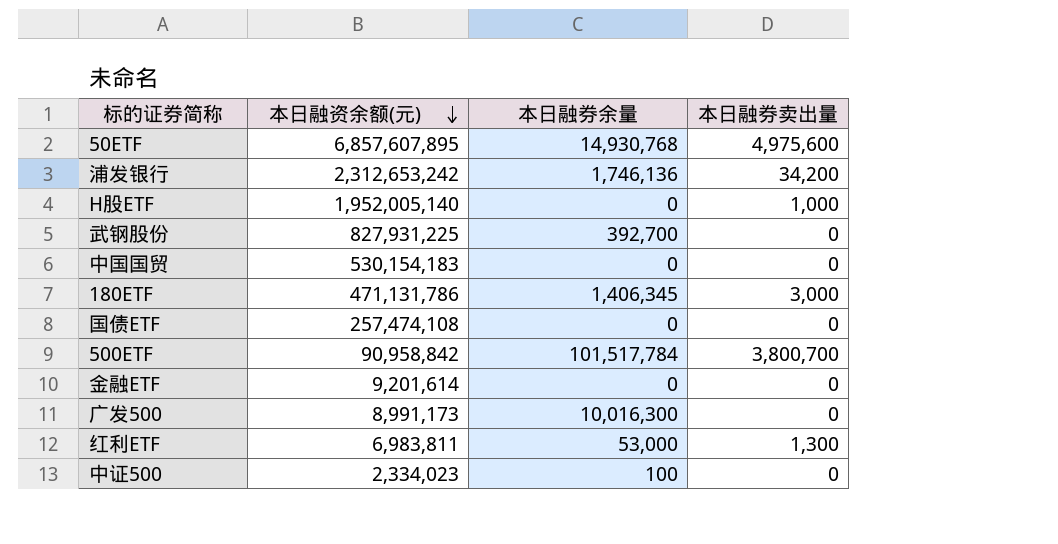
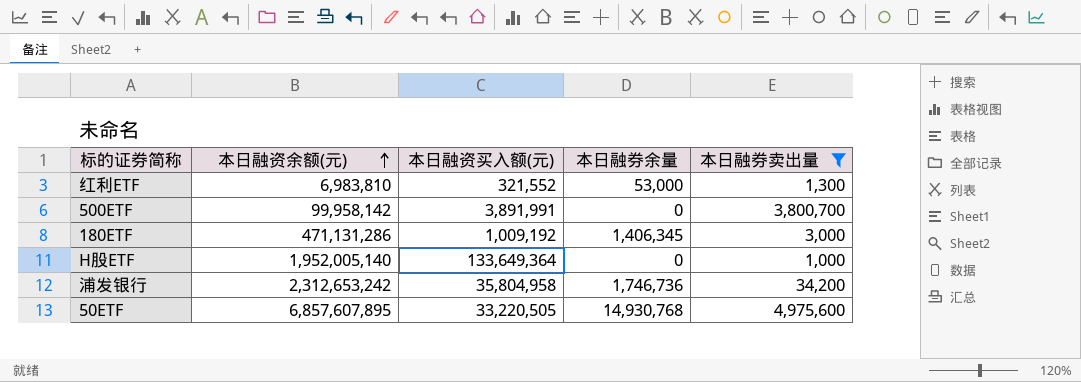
filter: none -> 本日融券卖出量 != 0
row order: 本日融资余额(元) descending -> 本日融资余额(元) ascending
column 本日融资买入额(元) | position: none -> 3
红利ETF | 本日融资余额(元): 6,983,811 -> 6,983,810
500ETF | 本日融资余额(元): 90,958,842 -> 99,958,142
500ETF | 本日融券余量: 101,517,784 -> 0
180ETF | 本日融资余额(元): 471,131,786 -> 471,131,286
浦发银行 | 本日融券余量: 1,746,136 -> 1,746,736

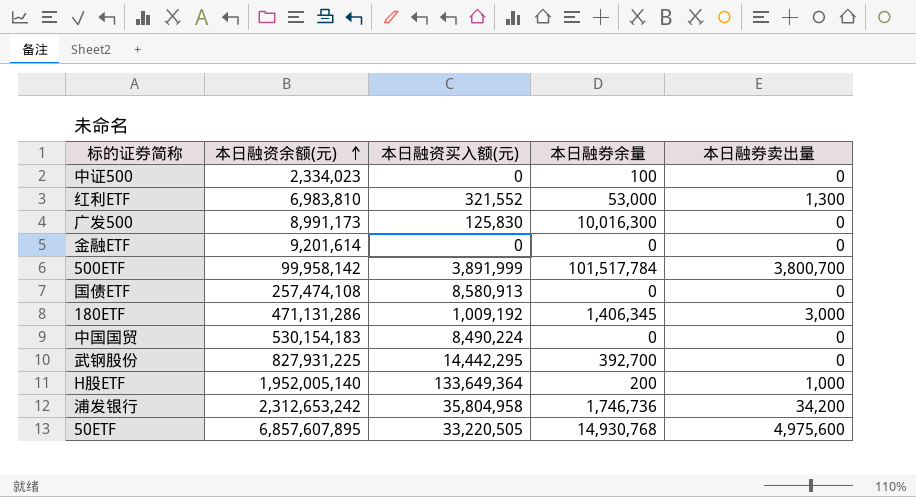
filter: 本日融券卖出量 != 0 -> none
500ETF | 本日融资买入额(元): 3,891,991 -> 3,891,999
500ETF | 本日融券余量: 0 -> 101,517,784
H股ETF | 本日融券余量: 0 -> 200

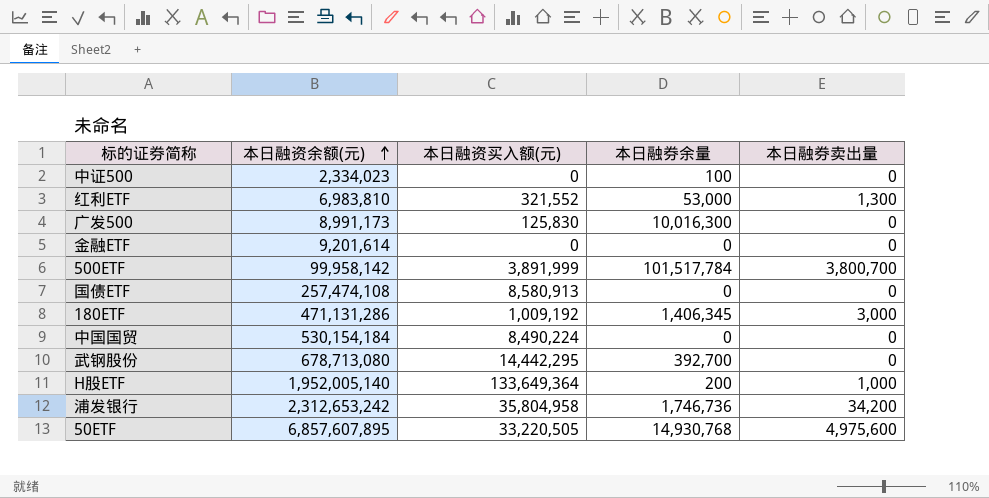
中国国贸 | 本日融资余额(元): 530,154,183 -> 530,154,184
武钢股份 | 本日融资余额(元): 827,931,225 -> 678,713,080

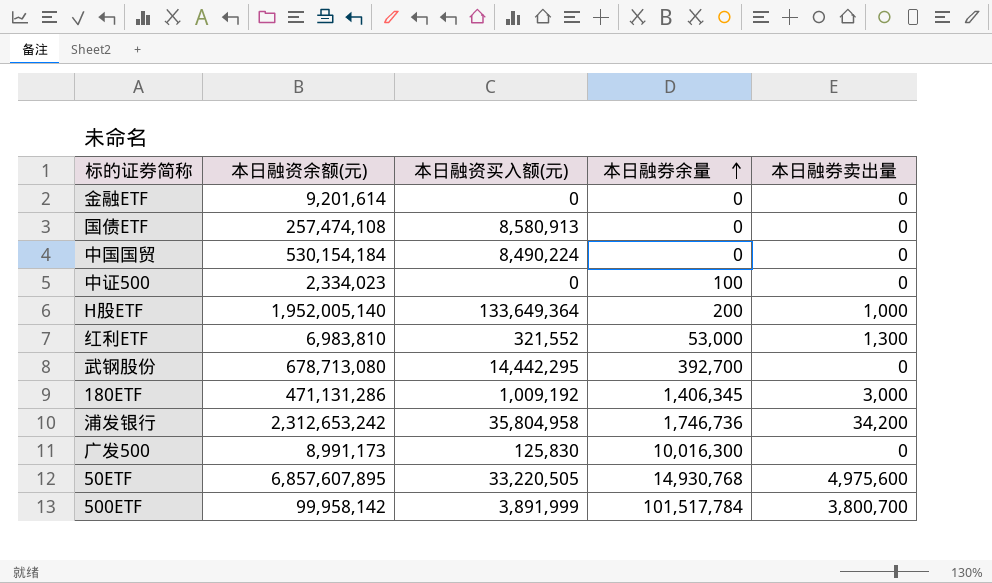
row order: 本日融资余额(元) ascending -> 本日融券余量 ascending

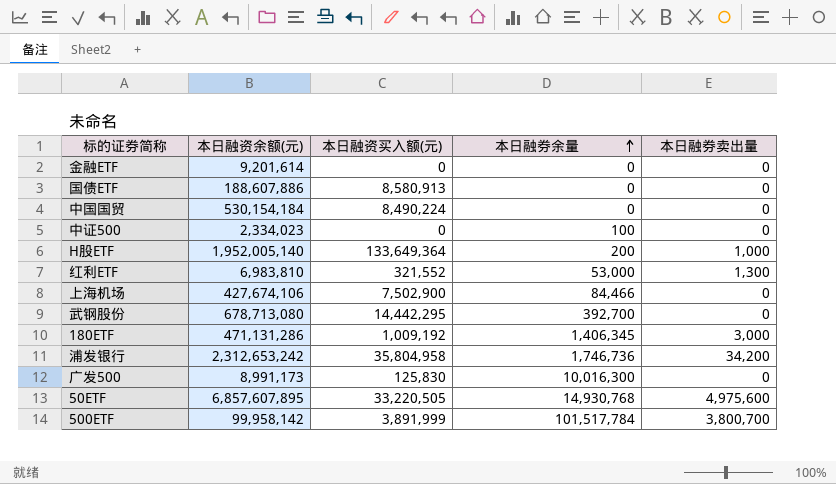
国债ETF | 本日融资余额(元): 257,474,108 -> 188,607,886
row 上海机场: none -> 427,674,106 | 7,502,900 | 84,466 | 0

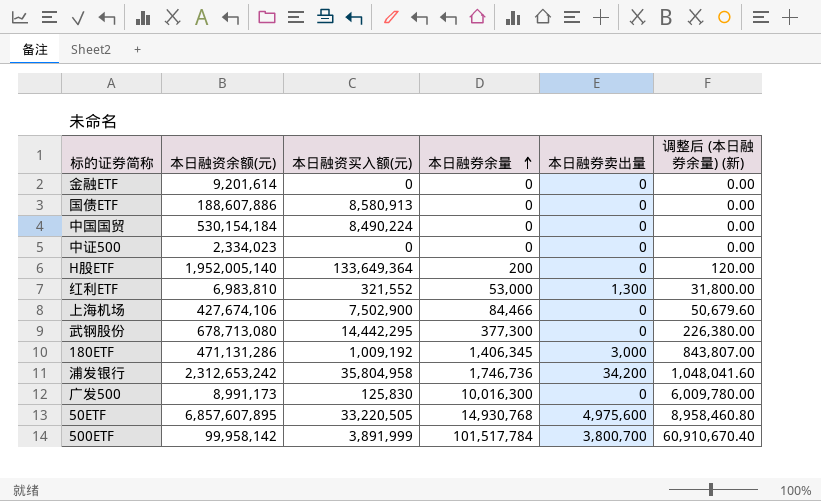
column 调整后 (本日融券余量) (新) | formula: none -> [本日融券余量] * 0.6
中证500 | 本日融券余量: 100 -> 0
H股ETF | 本日融券卖出量: 1,000 -> 0
武钢股份 | 本日融券余量: 392,700 -> 377,300

